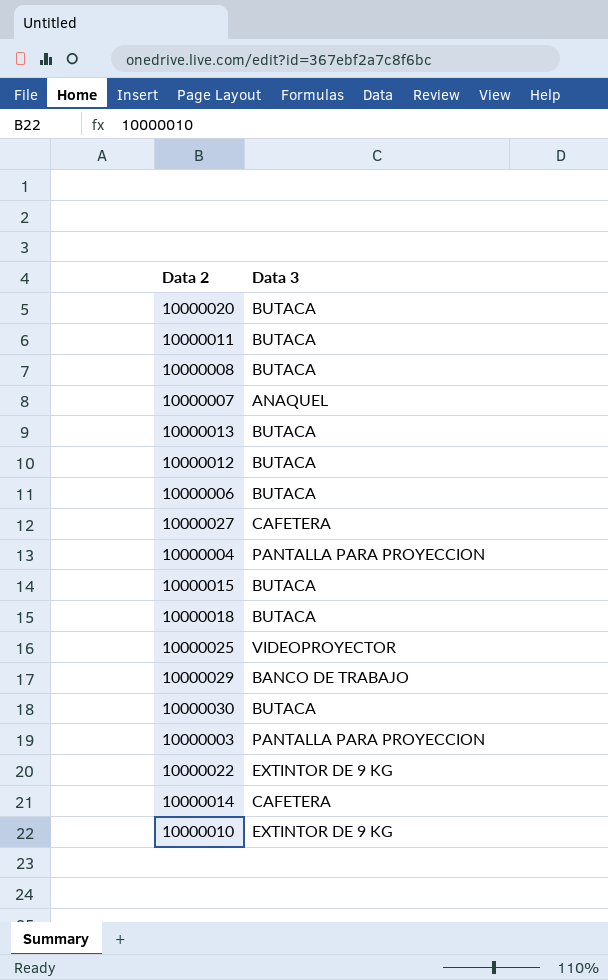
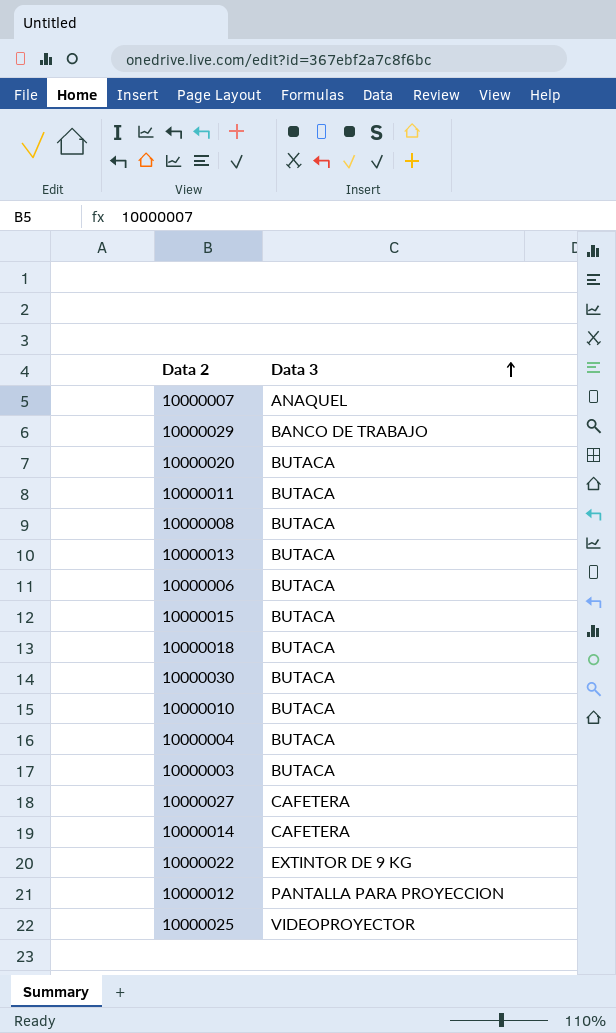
row order: none -> Data 3 ascending
10000010 | Data 3: EXTINTOR DE 9 KG -> BUTACA
10000004 | Data 3: PANTALLA PARA PROYECCION -> BUTACA
10000003 | Data 3: PANTALLA PARA PROYECCION -> BUTACA
10000012 | Data 3: BUTACA -> PANTALLA PARA PROYECCION

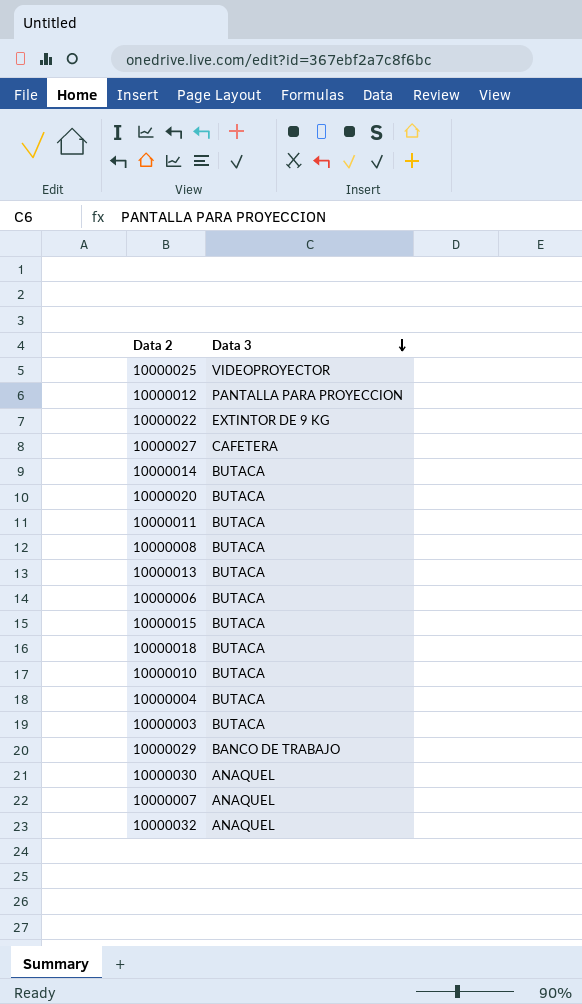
row order: Data 3 ascending -> Data 3 descending
10000014 | Data 3: CAFETERA -> BUTACA
10000030 | Data 3: BUTACA -> ANAQUEL
row 10000032: none -> ANAQUEL

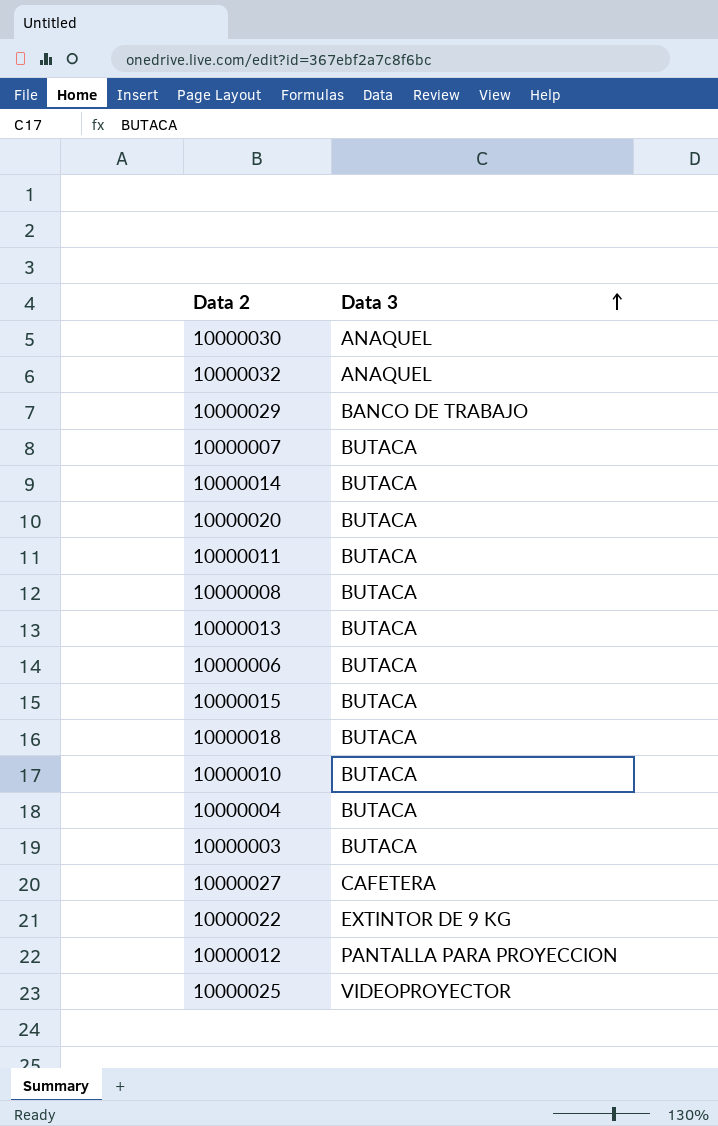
row order: Data 3 descending -> Data 3 ascending
10000007 | Data 3: ANAQUEL -> BUTACA

